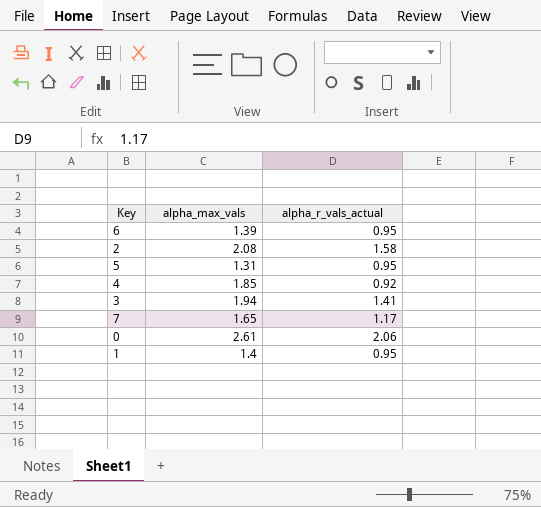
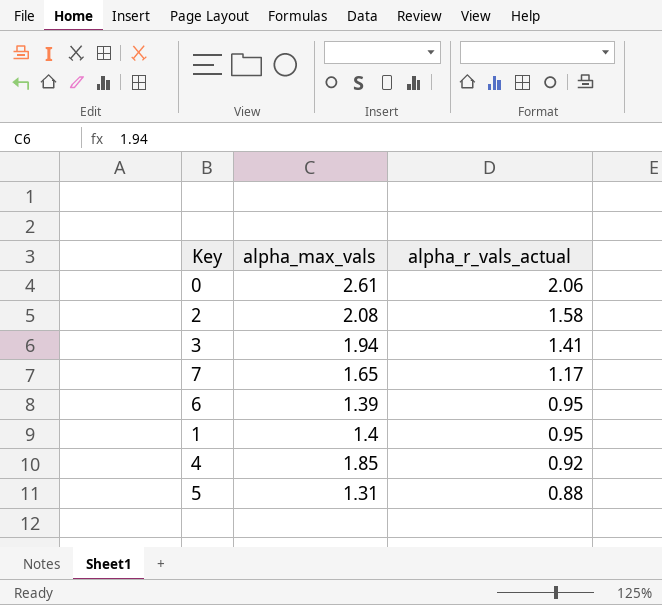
row order: none -> alpha_r_vals_actual descending
5 | alpha_r_vals_actual: 0.95 -> 0.88

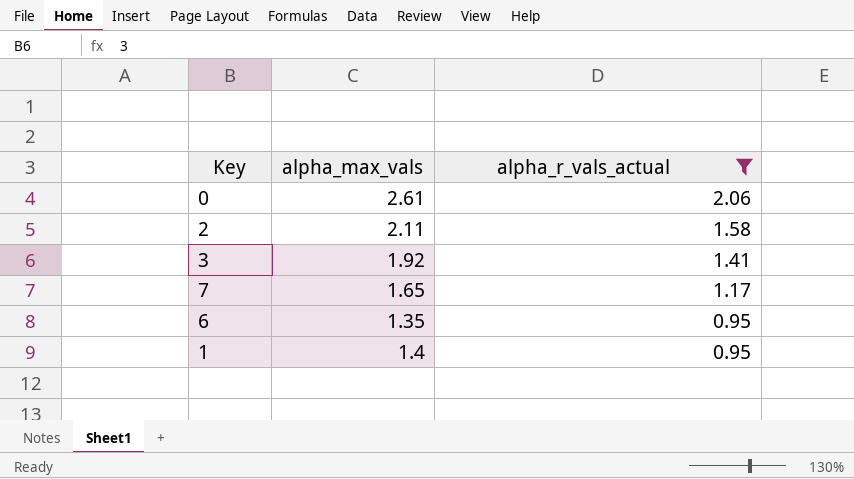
filter: none -> alpha_r_vals_actual >= 0.95
2 | alpha_max_vals: 2.08 -> 2.11
3 | alpha_max_vals: 1.94 -> 1.92
6 | alpha_max_vals: 1.39 -> 1.35

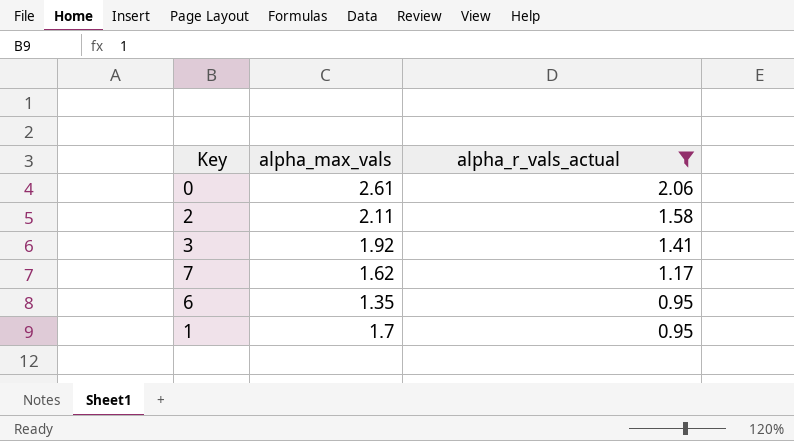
7 | alpha_max_vals: 1.65 -> 1.62
1 | alpha_max_vals: 1.4 -> 1.7

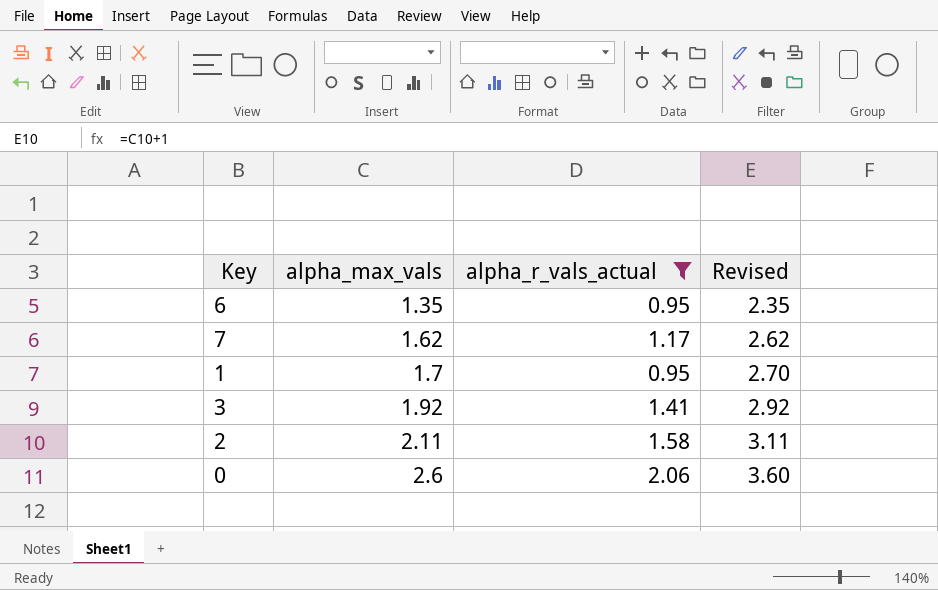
row order: alpha_r_vals_actual descending -> alpha_max_vals ascending
column Revised | formula: none -> [alpha_max_vals] + 1
0 | alpha_max_vals: 2.61 -> 2.6

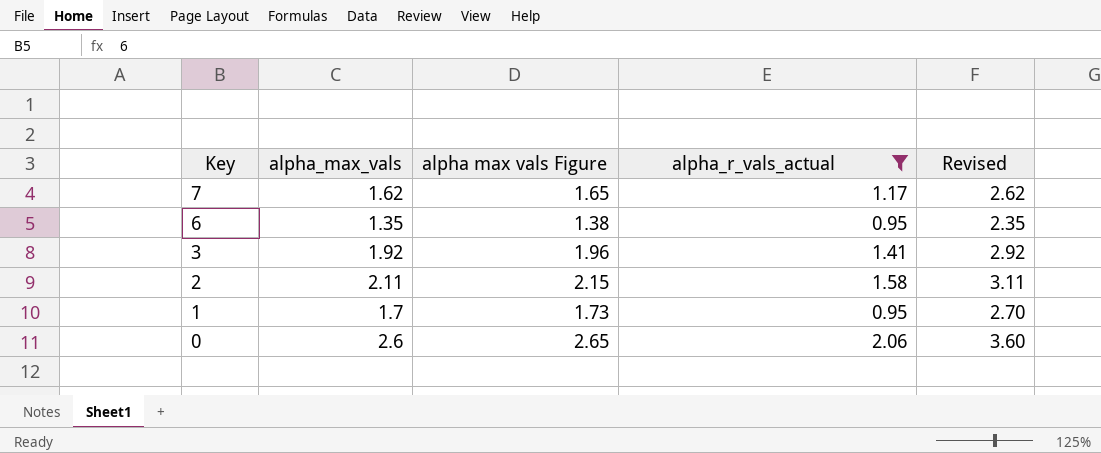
row order: alpha_max_vals ascending -> Key descending
column alpha max vals Figure | formula: none -> [alpha_max_vals] * 1.02

